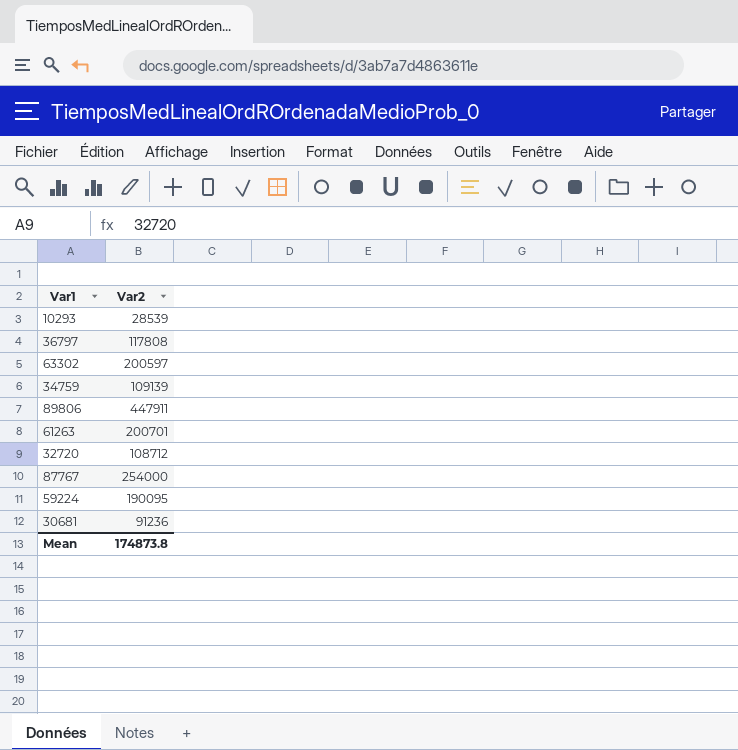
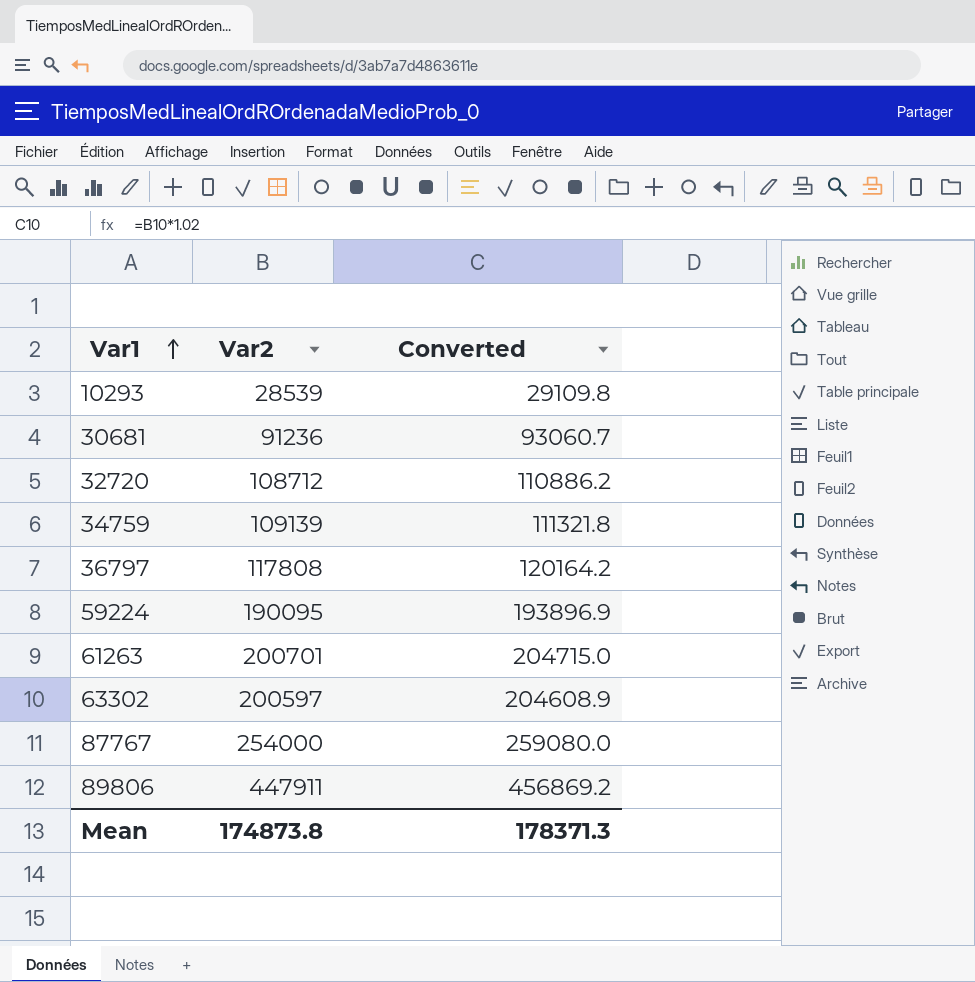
row order: none -> Var1 ascending
column Converted | formula: none -> [Var2] * 1.02

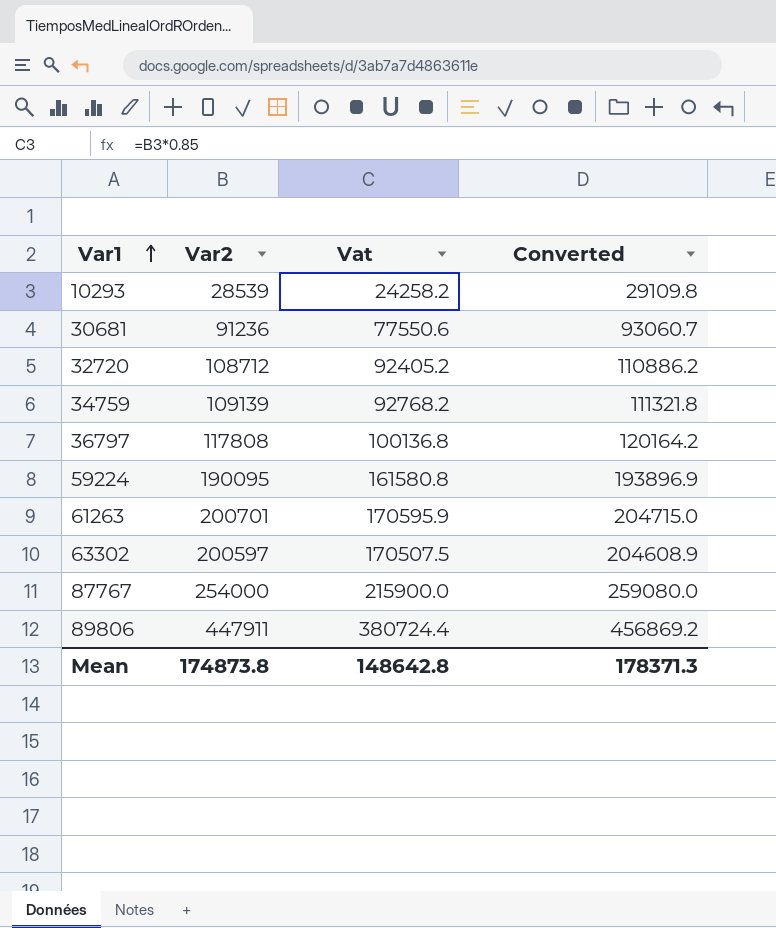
column Vat | formula: none -> [Var2] * 0.85

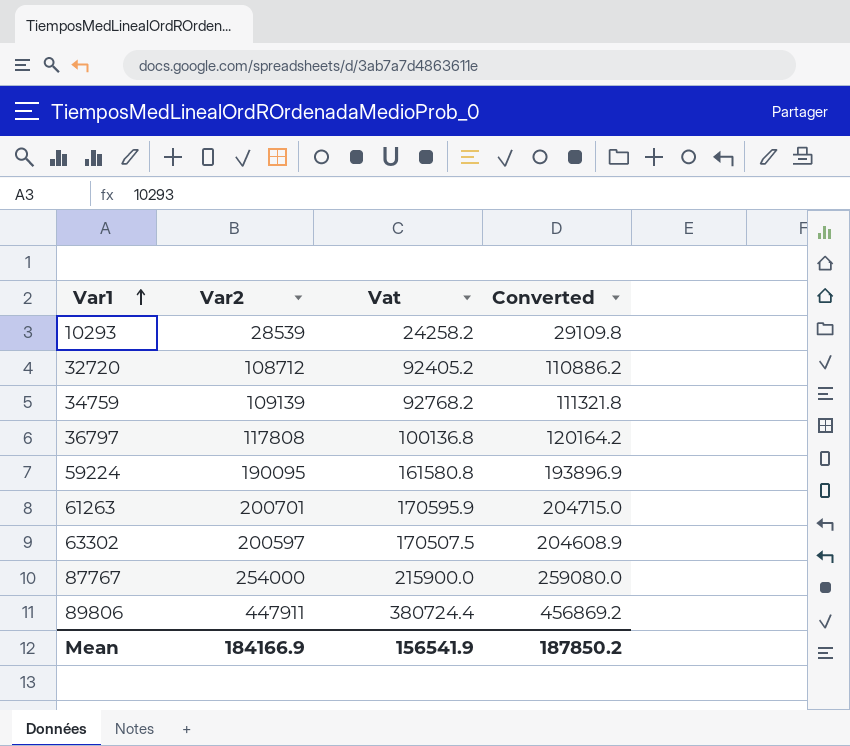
row 30681: 91236 | 77550.6 | 93060.7 -> none
Mean | Var2: 174873.8 -> 184166.9
Mean | Vat: 148642.8 -> 156541.9
Mean | Converted: 178371.3 -> 187850.2

